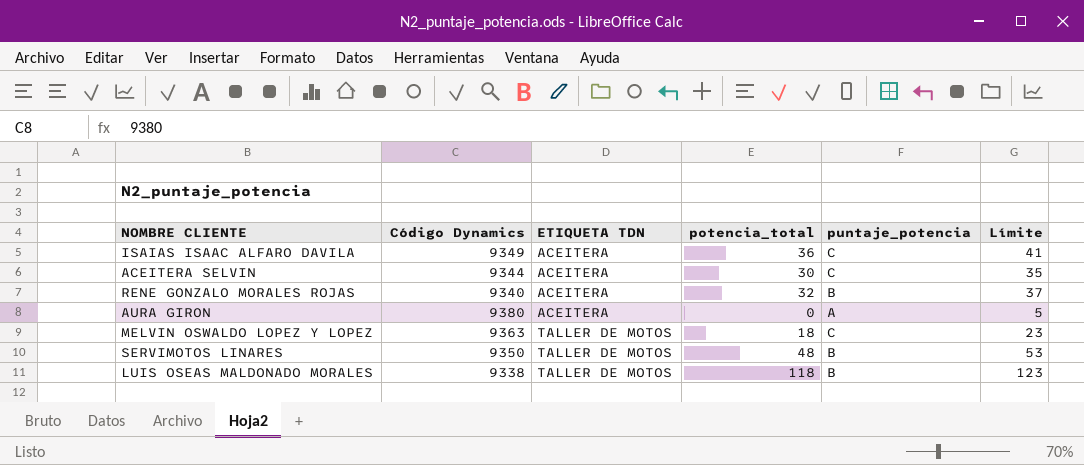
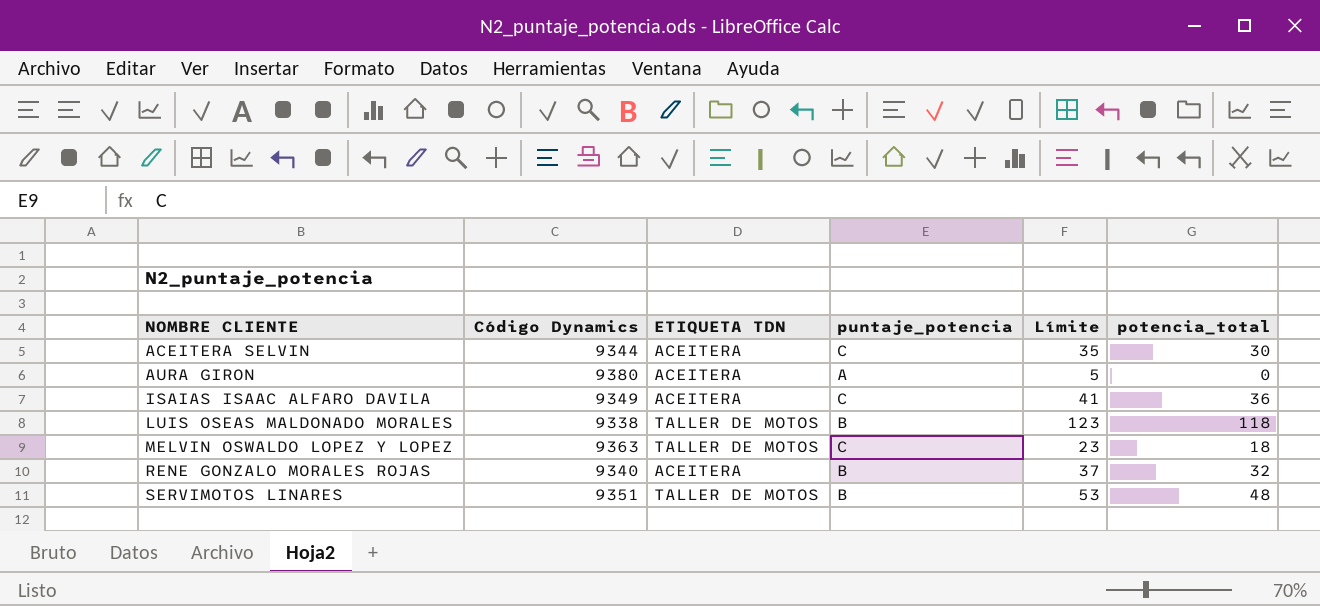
row order: ETIQUETA TDN ascending -> NOMBRE CLIENTE ascending
column potencia_total | position: 4 -> 6
SERVIMOTOS LINARES | Código Dynamics: 9350 -> 9351

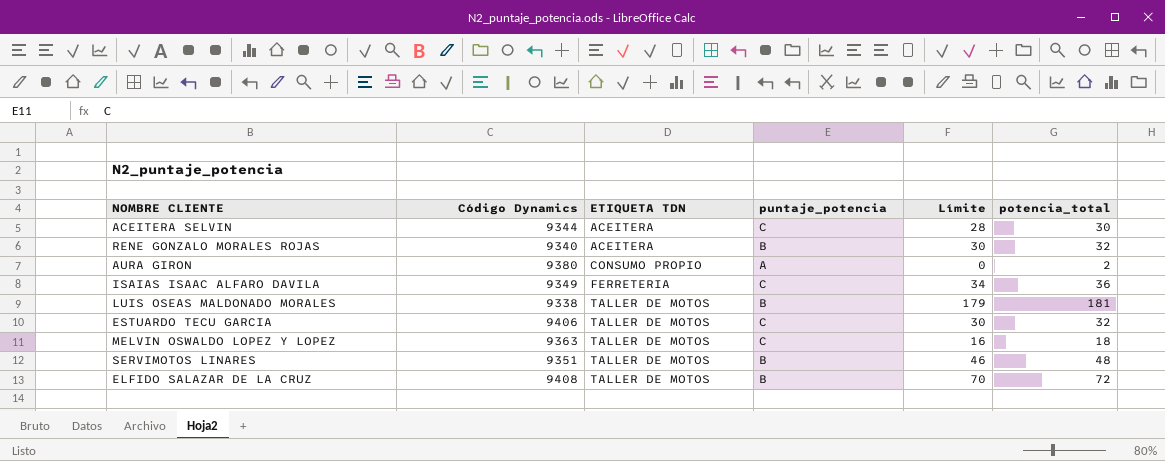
row order: NOMBRE CLIENTE ascending -> ETIQUETA TDN ascending
column Límite | formula: [potencia_total] + 5 -> [potencia_total] - 2
AURA GIRON | ETIQUETA TDN: ACEITERA -> CONSUMO PROPIO
AURA GIRON | potencia_total: 0 -> 2
ISAIAS ISAAC ALFARO DAVILA | ETIQUETA TDN: ACEITERA -> FERRETERIA
LUIS OSEAS MALDONADO MORALES | potencia_total: 118 -> 181
row ESTUARDO TECU GARCIA: none -> 9406 | TALLER DE MOTOS | C | 30 | 32
row ELFIDO SALAZAR DE LA CRUZ: none -> 9408 | TALLER DE MOTOS | B | 70 | 72

